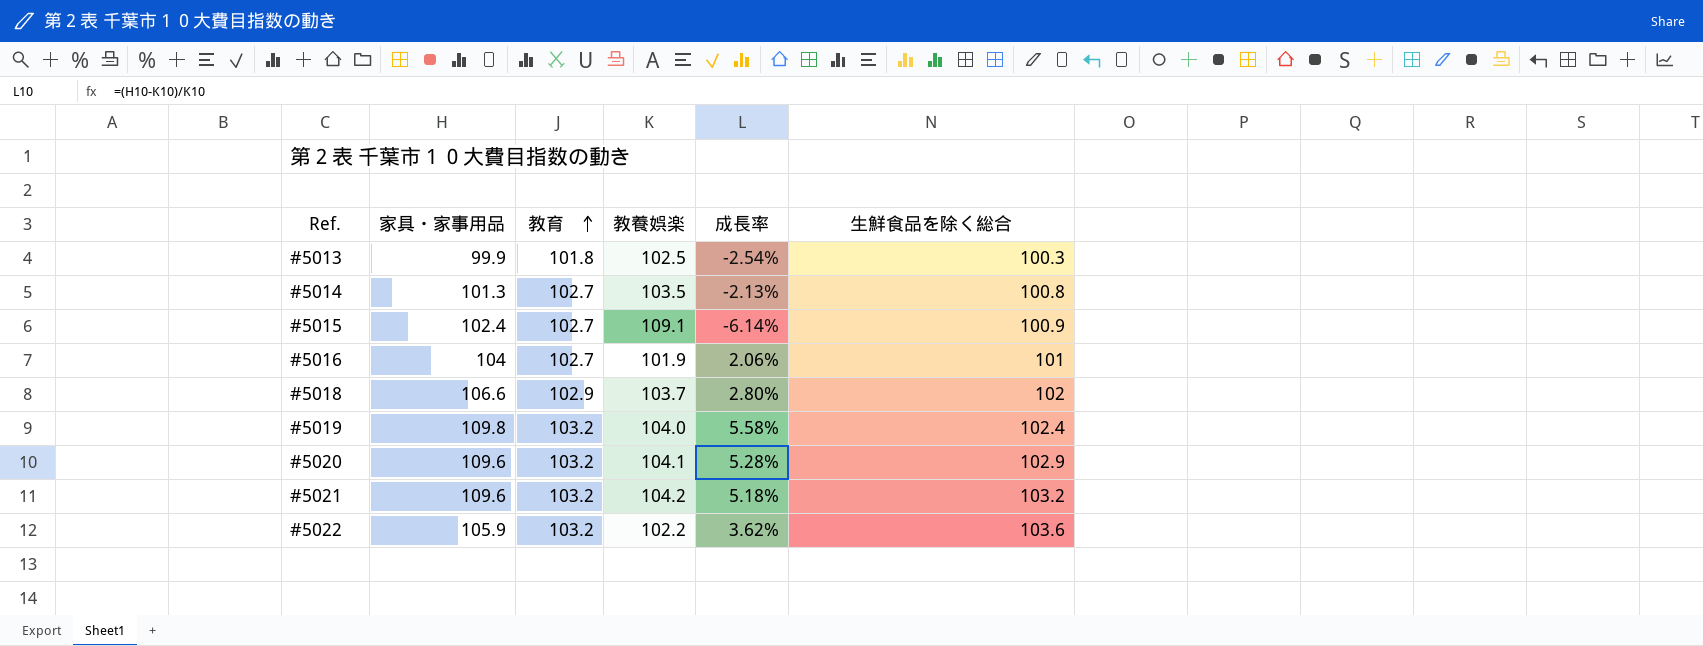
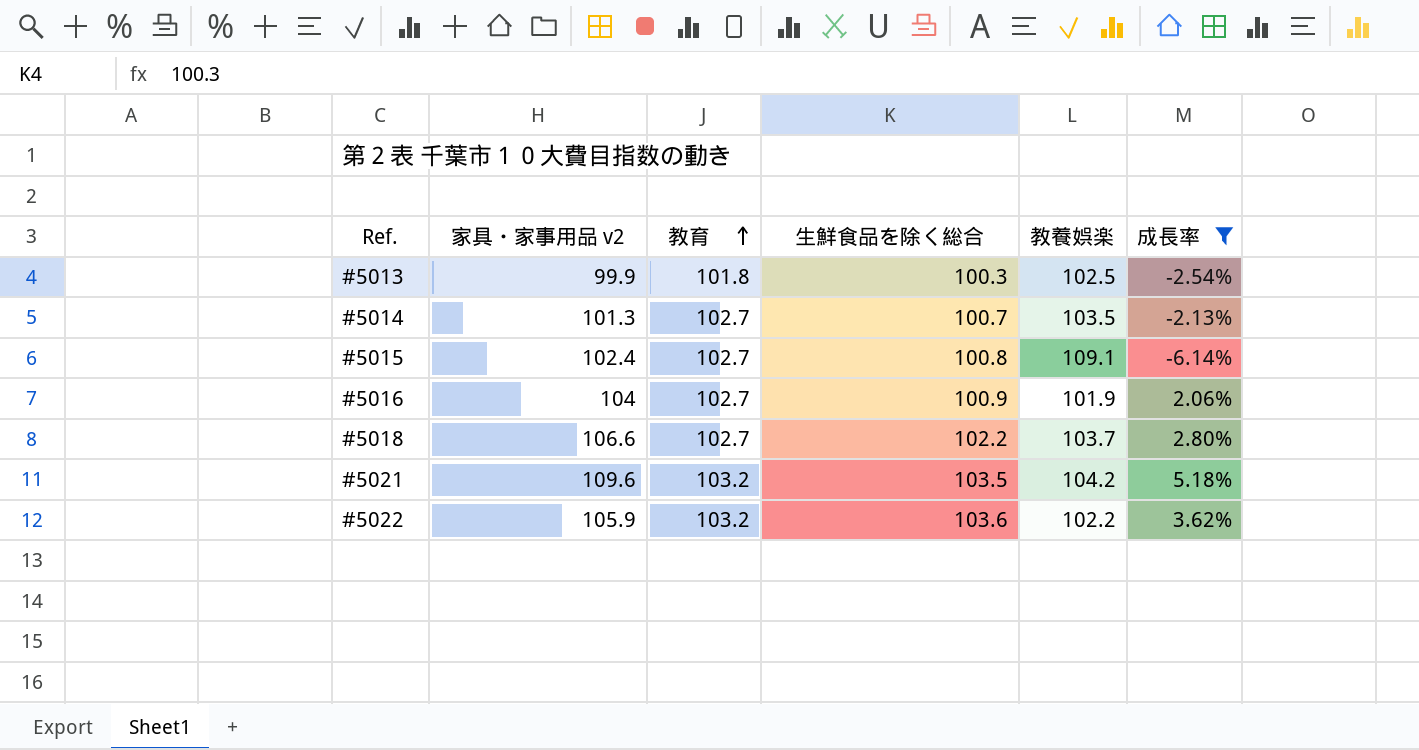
filter: none -> 成長率 <= 5.18%
column name: 家具・家事用品 -> 家具・家事用品 v2
column 生鮮食品を除く総合 | position: 6 -> 4
#5014 | 生鮮食品を除く総合: 100.8 -> 100.7
#5015 | 生鮮食品を除く総合: 100.9 -> 100.8
#5016 | 生鮮食品を除く総合: 101 -> 100.9
#5018 | 教育: 102.9 -> 102.7
#5018 | 生鮮食品を除く総合: 102 -> 102.2
#5021 | 生鮮食品を除く総合: 103.2 -> 103.5

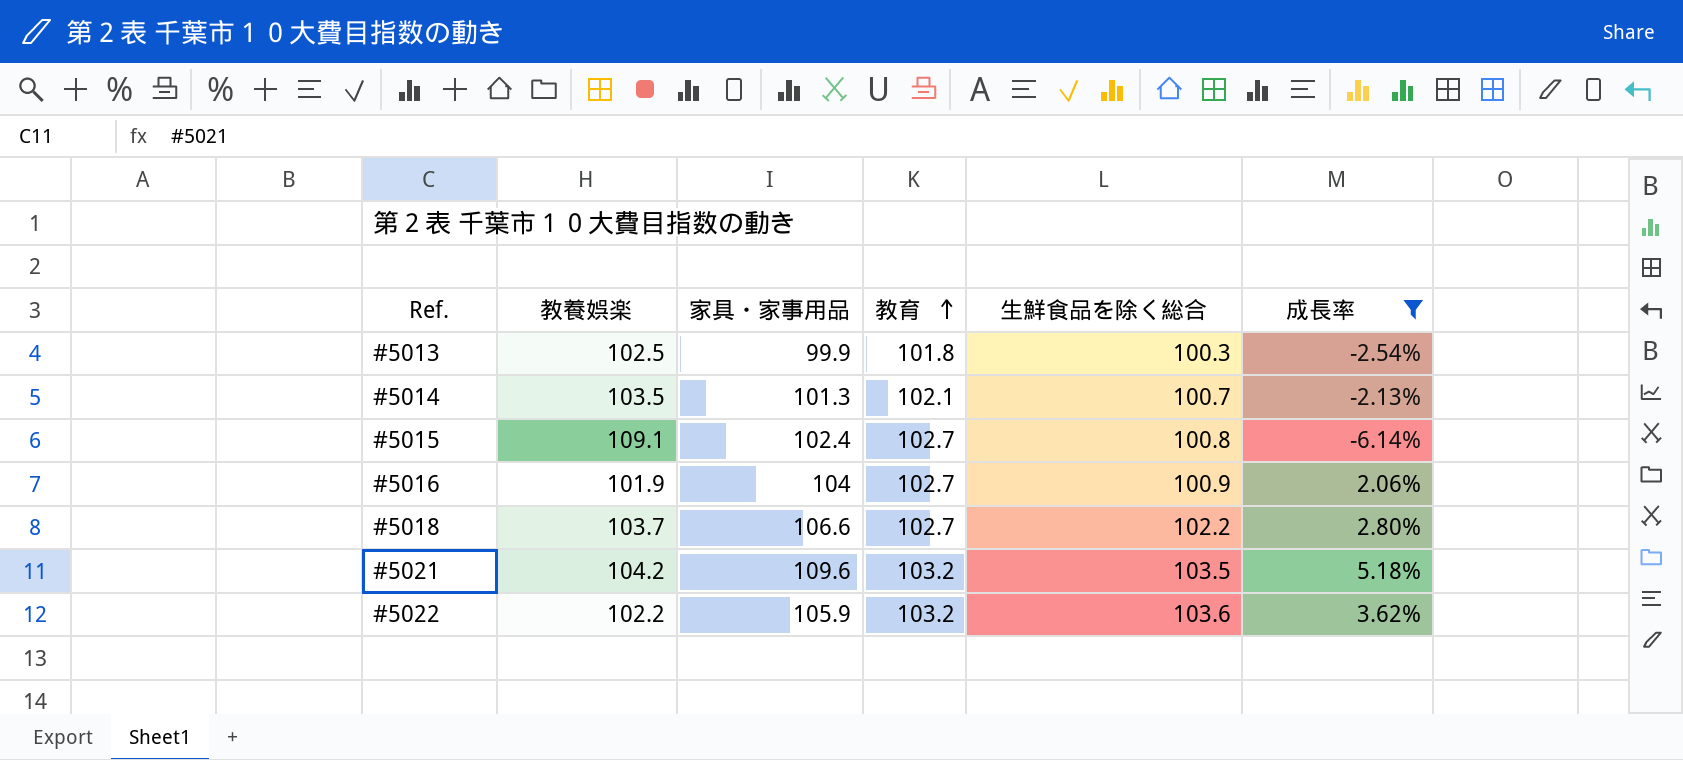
column 教養娯楽 | position: 5 -> 2
column name: 家具・家事用品 v2 -> 家具・家事用品
#5014 | 教育: 102.7 -> 102.1

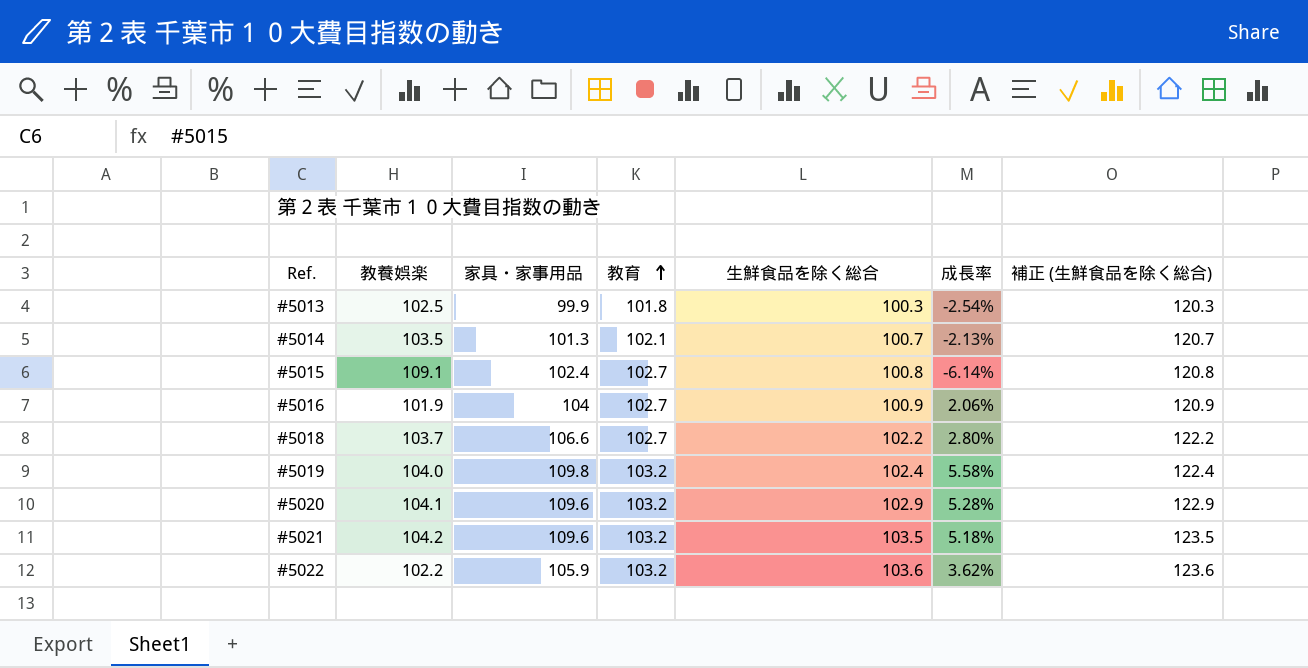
filter: 成長率 <= 5.18% -> none
column 補正 (生鮮食品を除く総合) | formula: none -> [生鮮食品を除く総合] + 20

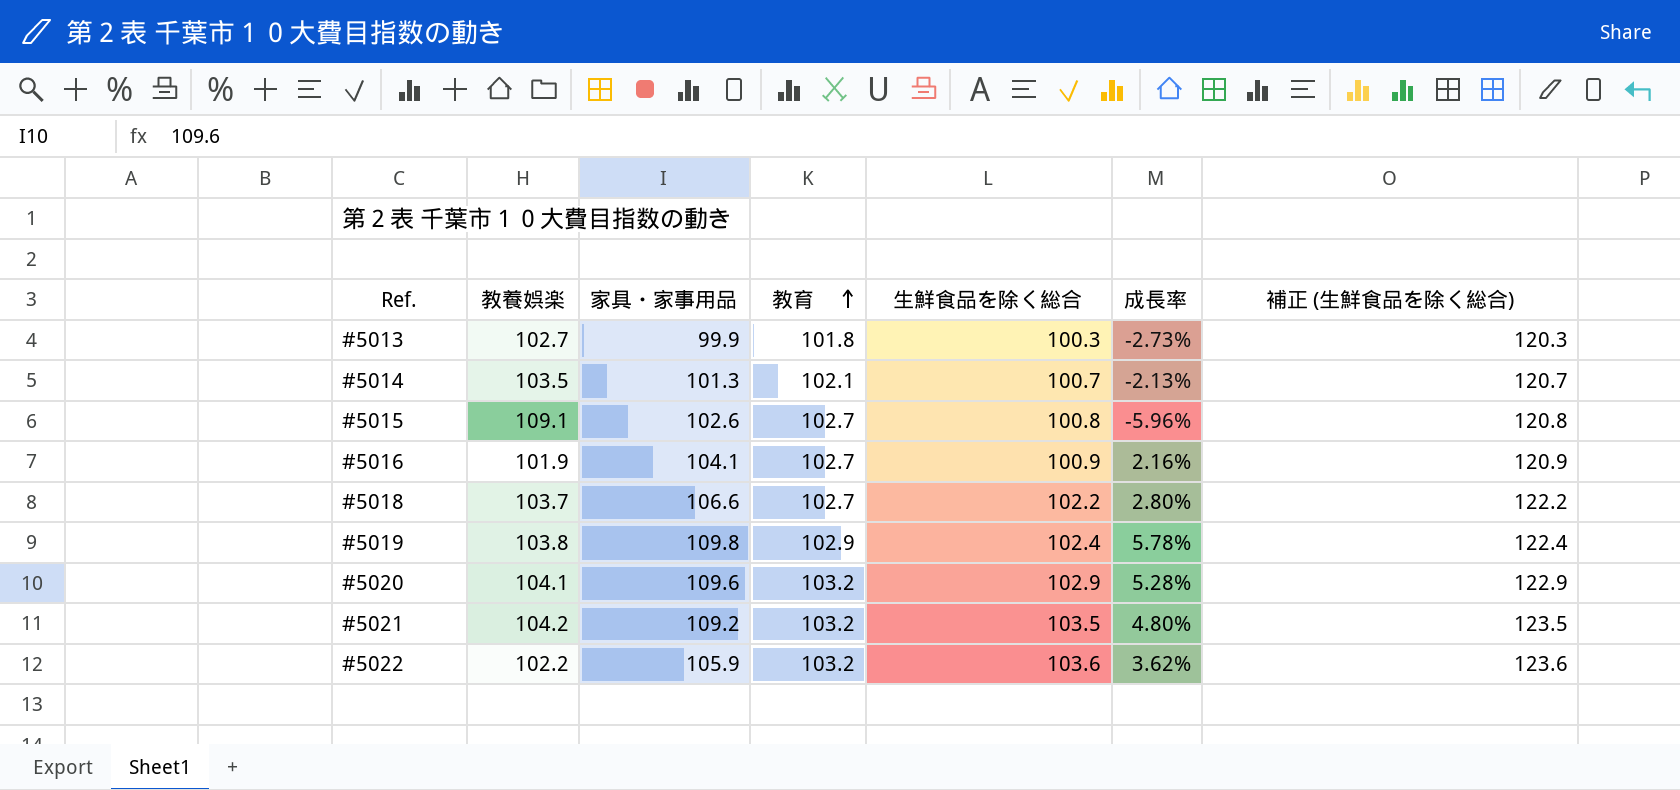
#5013 | 教養娯楽: 102.5 -> 102.7
#5013 | 成長率: -2.54% -> -2.73%
#5015 | 家具・家事用品: 102.4 -> 102.6
#5015 | 成長率: -6.14% -> -5.96%
#5016 | 家具・家事用品: 104 -> 104.1
#5016 | 成長率: 2.06% -> 2.16%
#5019 | 教養娯楽: 104.0 -> 103.8
#5019 | 教育: 103.2 -> 102.9
#5019 | 成長率: 5.58% -> 5.78%
#5021 | 家具・家事用品: 109.6 -> 109.2
#5021 | 成長率: 5.18% -> 4.80%

